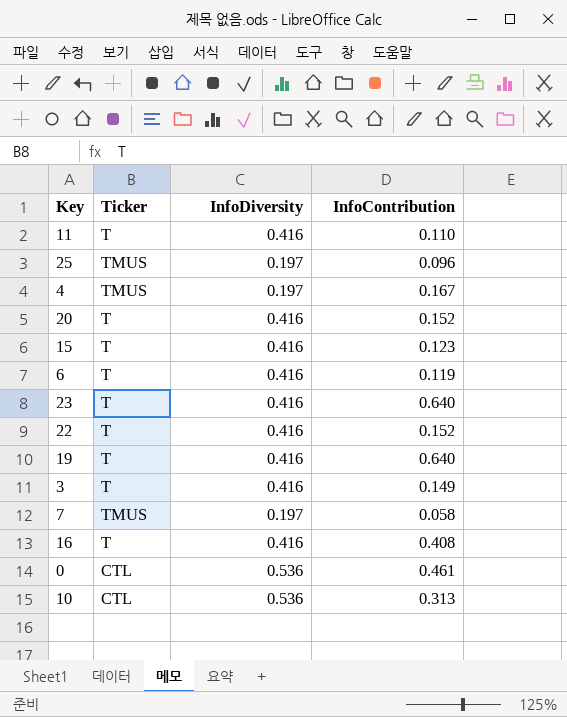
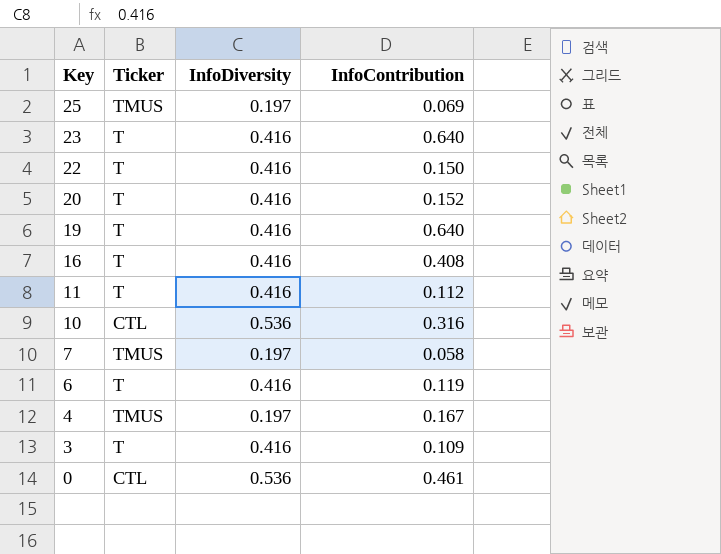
row order: none -> Key descending
row 15: T | 0.416 | 0.123 -> none
25 | InfoContribution: 0.096 -> 0.069
22 | InfoContribution: 0.152 -> 0.150
11 | InfoContribution: 0.110 -> 0.112
10 | InfoContribution: 0.313 -> 0.316
3 | InfoContribution: 0.149 -> 0.109

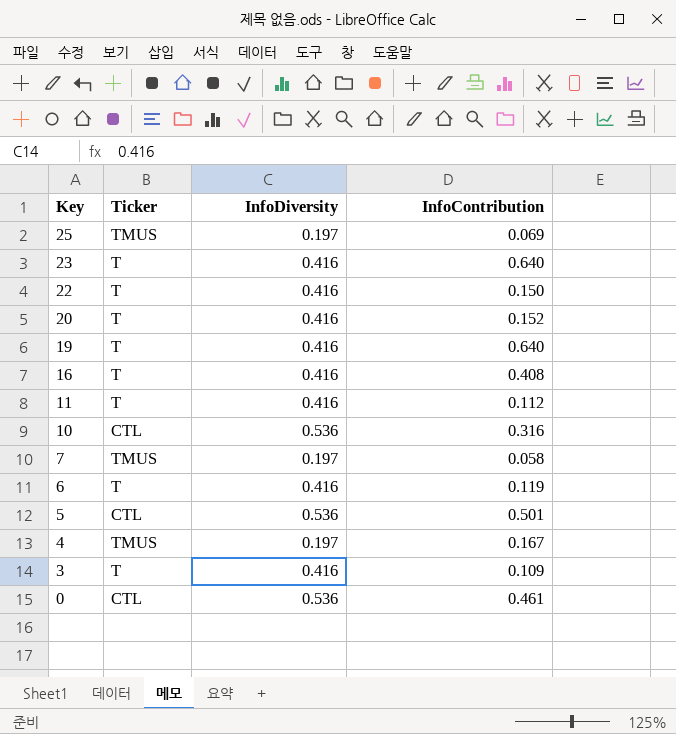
row 5: none -> CTL | 0.536 | 0.501

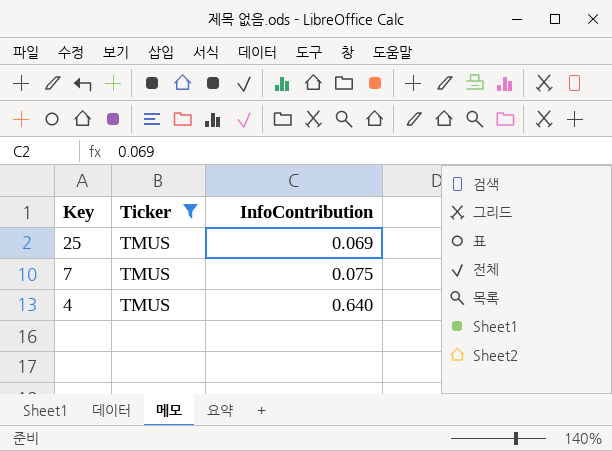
filter: none -> Ticker = TMUS
column InfoDiversity | position: 3 -> none
7 | InfoContribution: 0.058 -> 0.075
4 | InfoContribution: 0.167 -> 0.640

